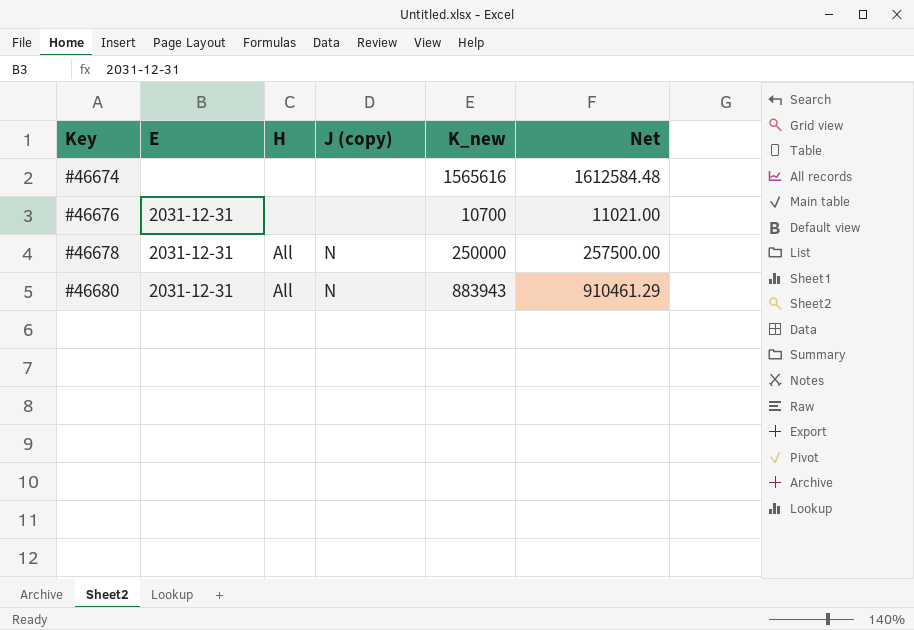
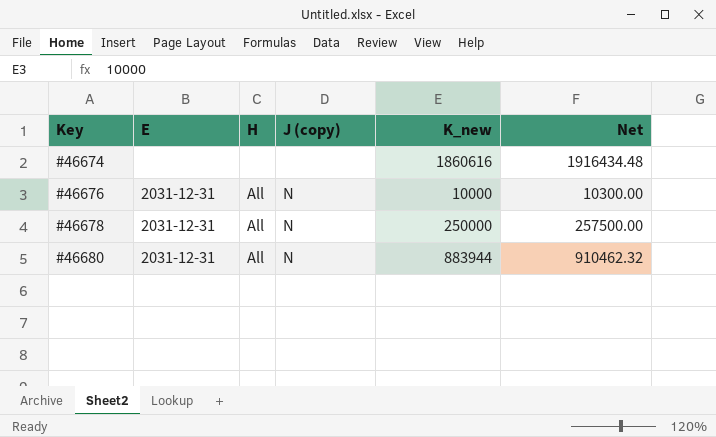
#46674 | K_new: 1565616 -> 1860616
#46674 | Net: 1612584.48 -> 1916434.48
#46676 | H: none -> All
#46676 | J (copy): none -> N
#46676 | K_new: 10700 -> 10000
#46676 | Net: 11021.00 -> 10300.00
#46680 | K_new: 883943 -> 883944
#46680 | Net: 910461.29 -> 910462.32

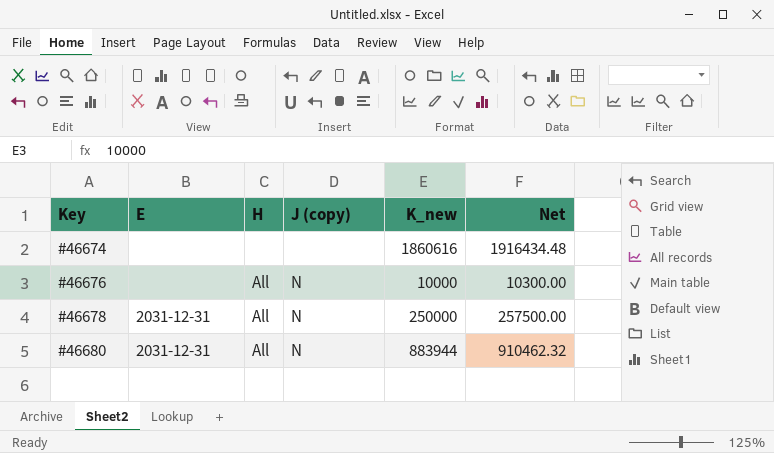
#46676 | E: 2031-12-31 -> none

